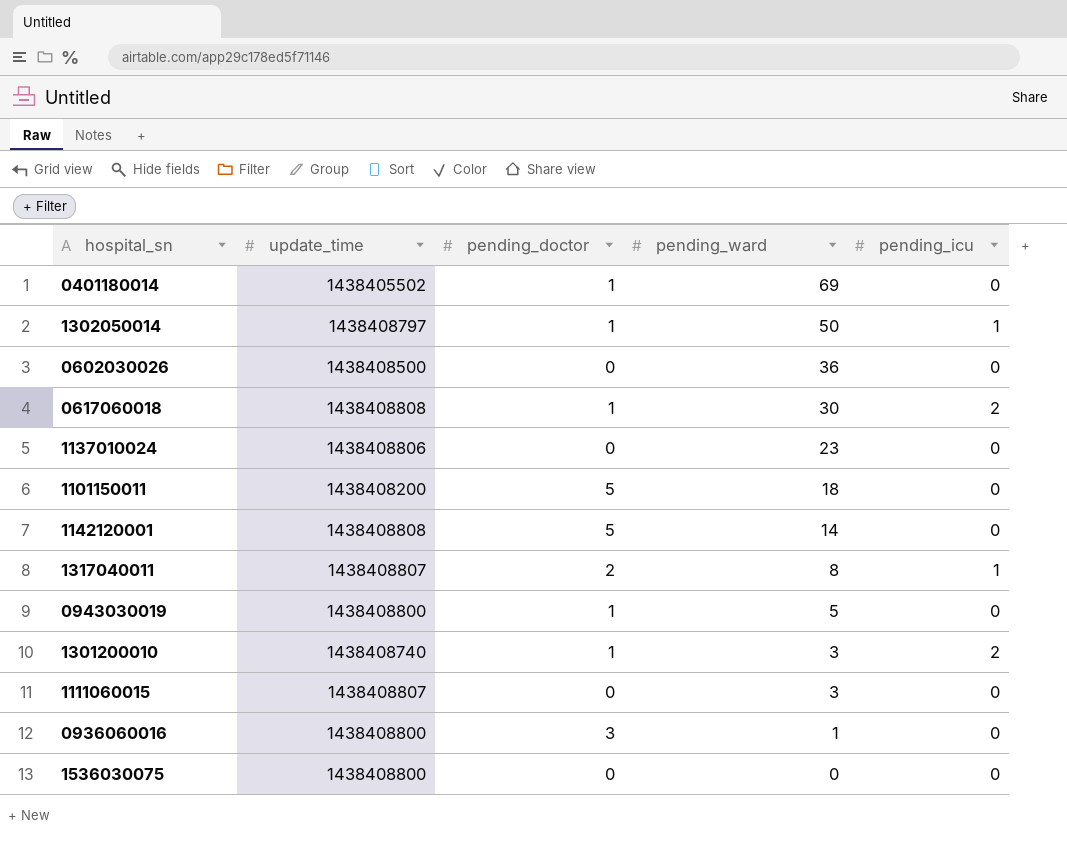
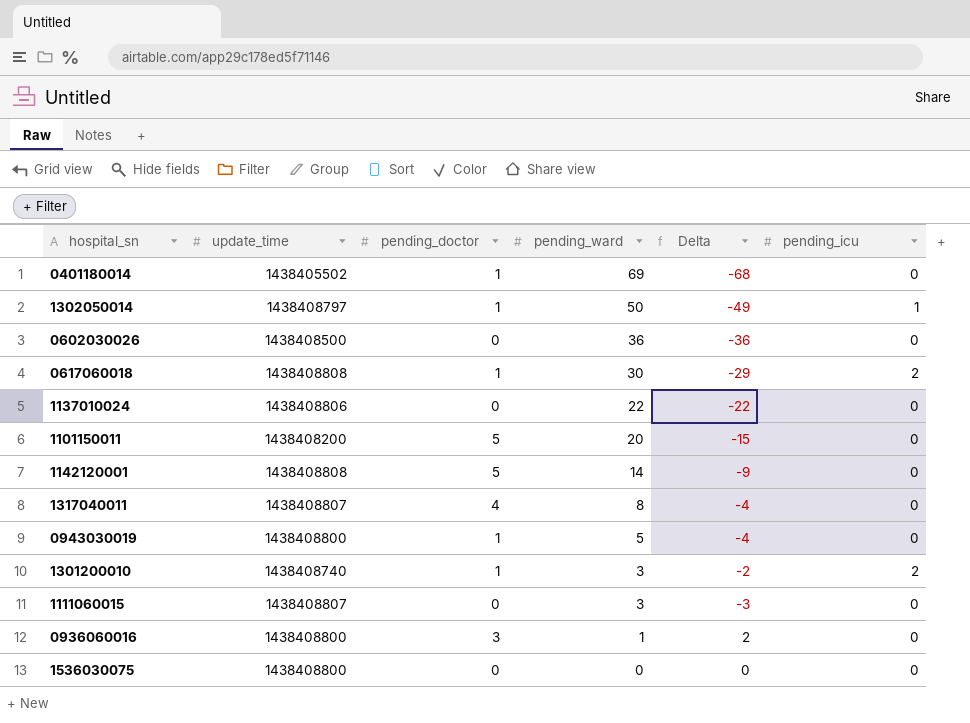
column Delta | formula: none -> [pending_doctor] - [pending_ward]
1137010024 | pending_ward: 23 -> 22
1101150011 | pending_ward: 18 -> 20
1317040011 | pending_doctor: 2 -> 4
1317040011 | pending_icu: 1 -> 0

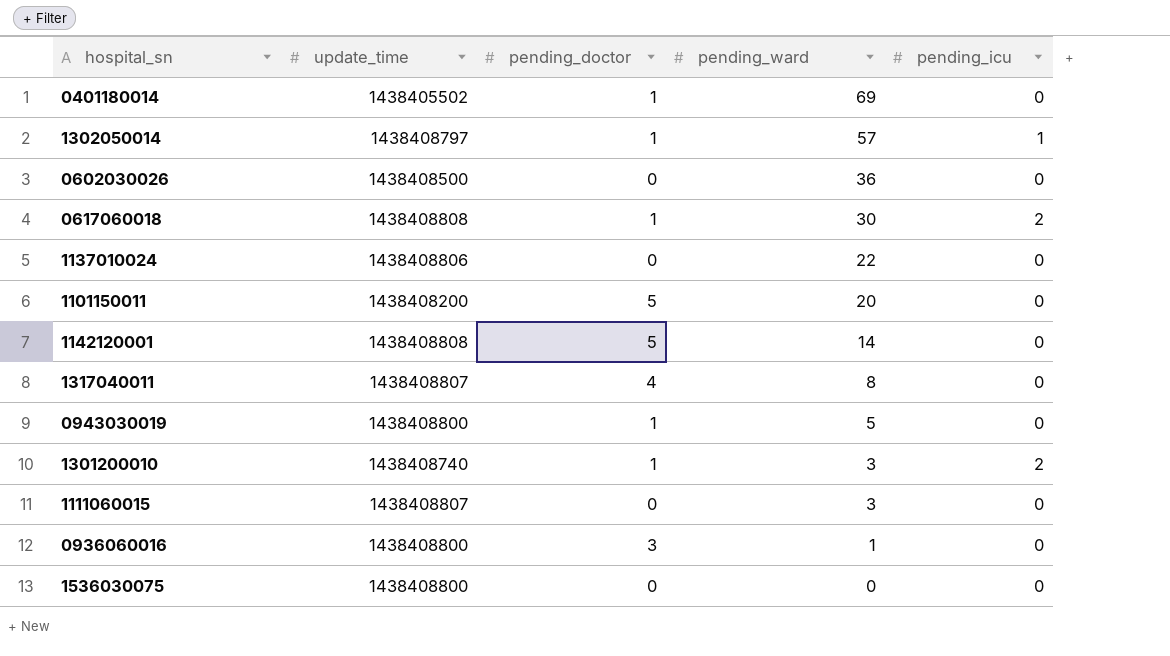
column Delta | formula: [pending_doctor] - [pending_ward] -> none
1302050014 | pending_ward: 50 -> 57

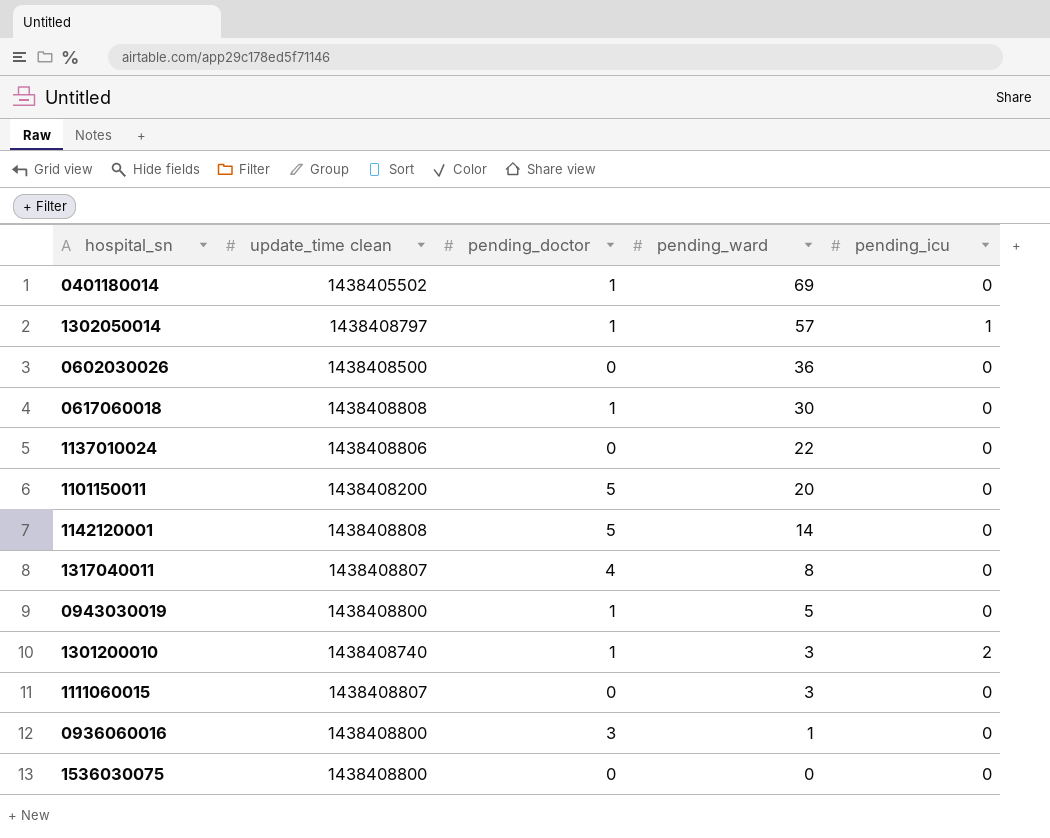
column name: update_time -> update_time clean
0617060018 | pending_icu: 2 -> 0

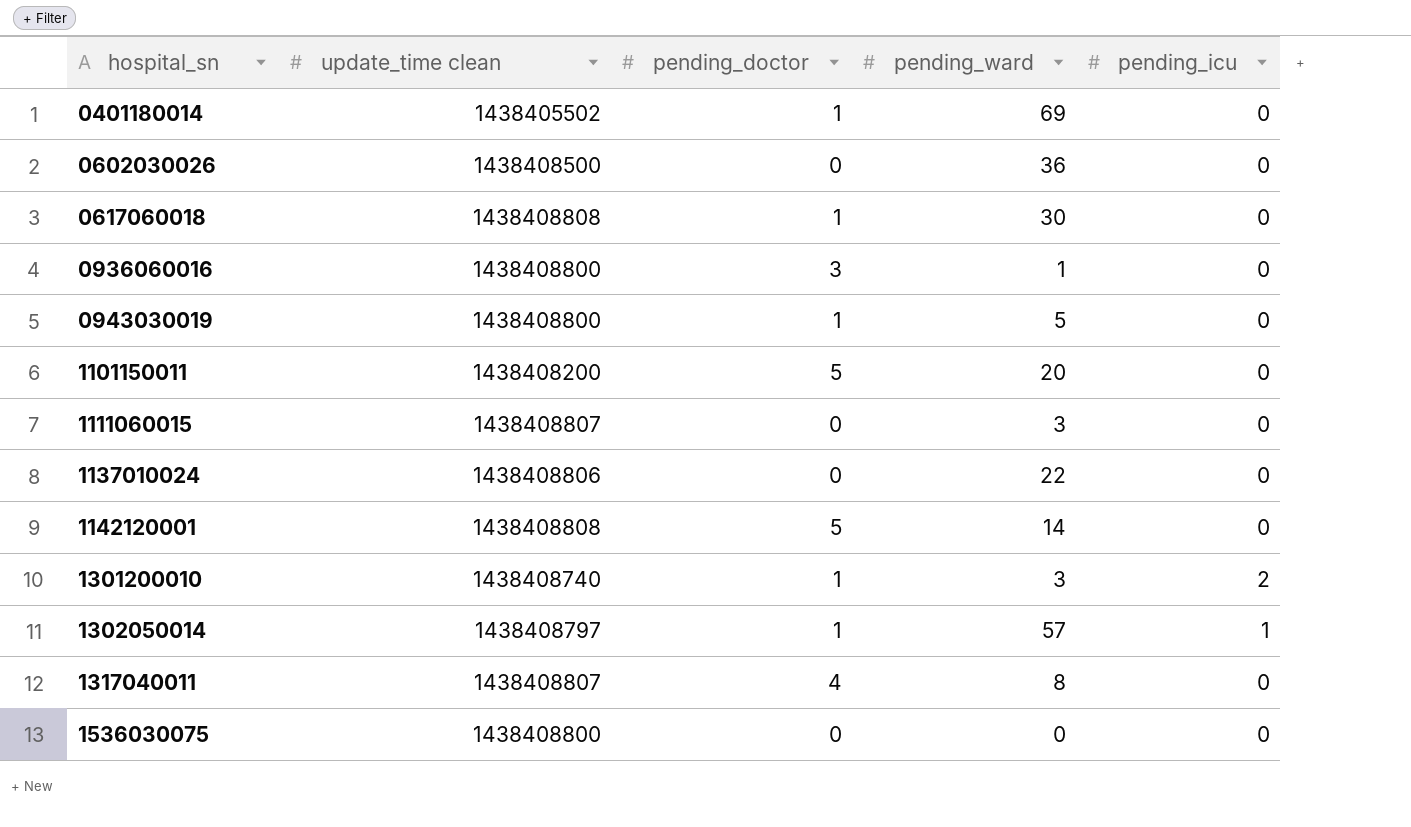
row order: pending_ward descending -> hospital_sn ascending

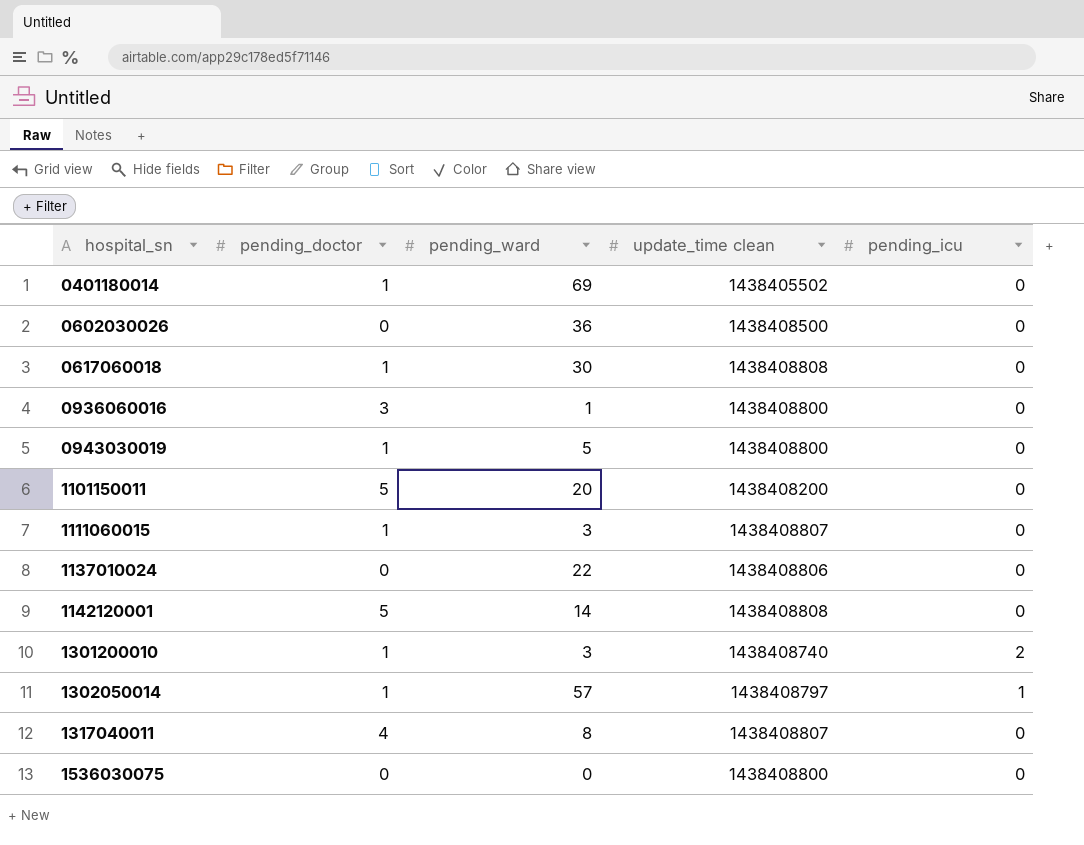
column update_time clean | position: 2 -> 4
1111060015 | pending_doctor: 0 -> 1

